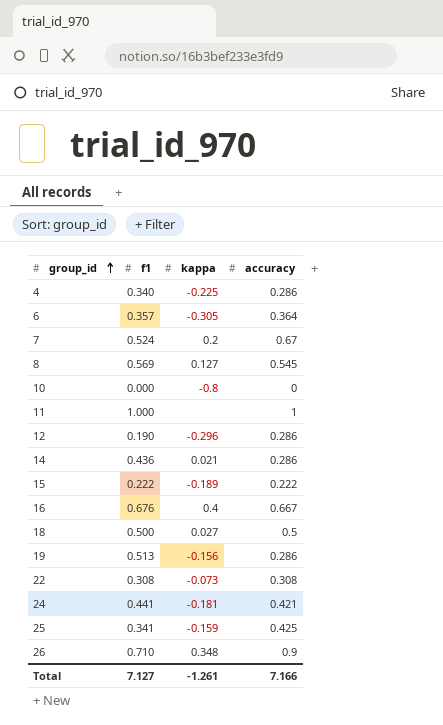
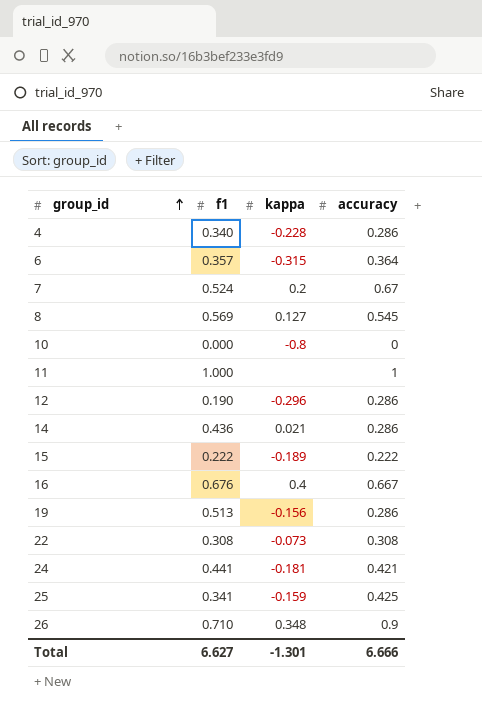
row 18: 0.500 | 0.027 | 0.5 -> none
4 | kappa: -0.225 -> -0.228
6 | kappa: -0.305 -> -0.315
Total | f1: 7.127 -> 6.627
Total | kappa: -1.261 -> -1.301
Total | accuracy: 7.166 -> 6.666

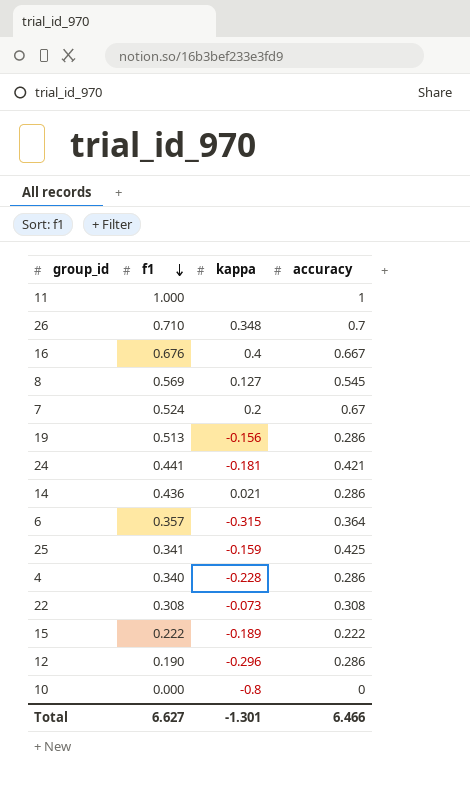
row order: group_id ascending -> f1 descending
26 | accuracy: 0.9 -> 0.7
Total | accuracy: 6.666 -> 6.466

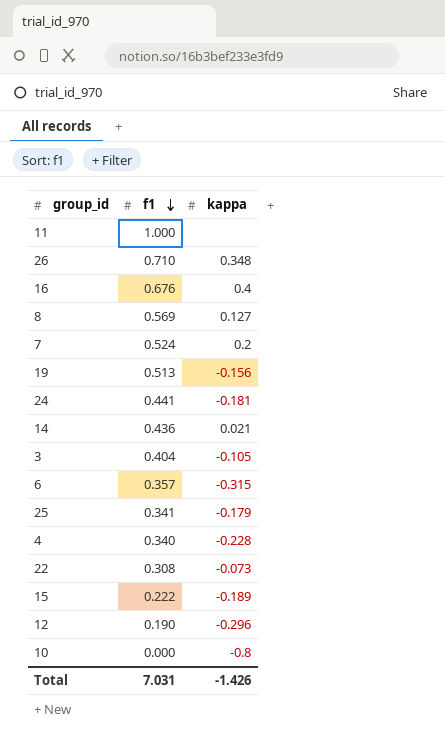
column accuracy | position: 4 -> none
row 3: none -> 0.404 | -0.105
25 | kappa: -0.159 -> -0.179
Total | f1: 6.627 -> 7.031
Total | kappa: -1.301 -> -1.426

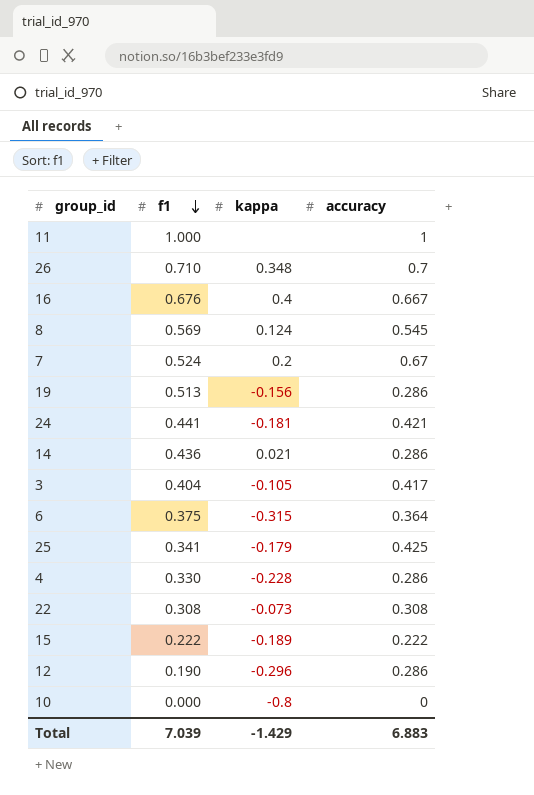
column accuracy | position: none -> 4
8 | kappa: 0.127 -> 0.124
6 | f1: 0.357 -> 0.375
4 | f1: 0.340 -> 0.330
Total | f1: 7.031 -> 7.039
Total | kappa: -1.426 -> -1.429

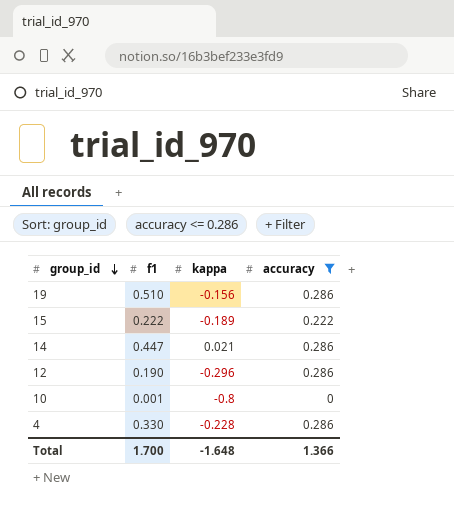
filter: none -> accuracy <= 0.286
row order: f1 descending -> group_id descending
19 | f1: 0.513 -> 0.510
14 | f1: 0.436 -> 0.447
10 | f1: 0.000 -> 0.001
Total | f1: 7.039 -> 1.700
Total | kappa: -1.429 -> -1.648
Total | accuracy: 6.883 -> 1.366

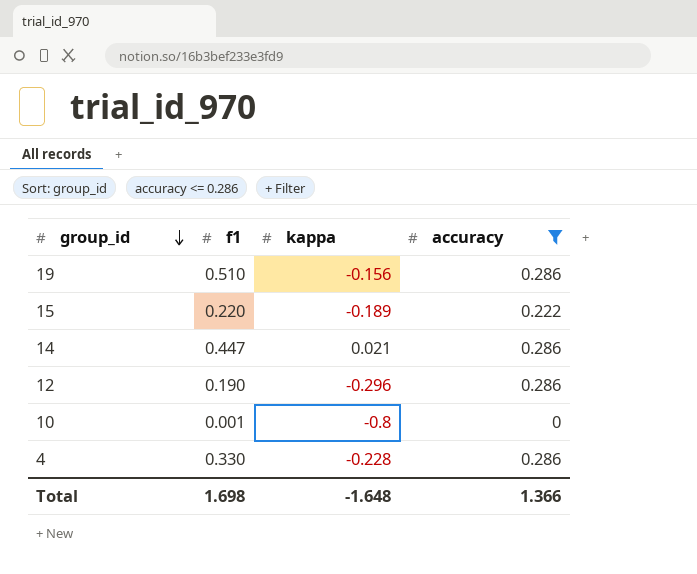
15 | f1: 0.222 -> 0.220
Total | f1: 1.700 -> 1.698

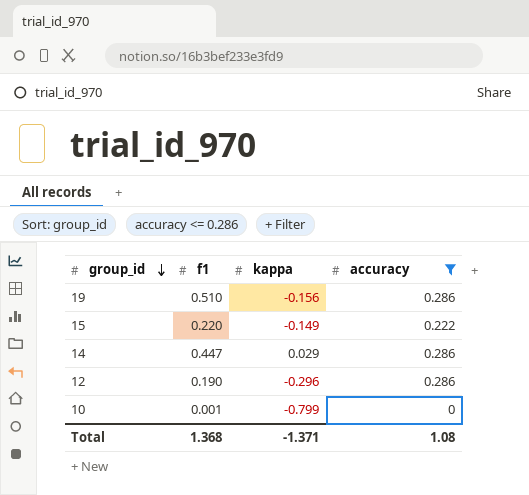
row 4: 0.330 | -0.228 | 0.286 -> none
15 | kappa: -0.189 -> -0.149
14 | kappa: 0.021 -> 0.029
10 | kappa: -0.8 -> -0.799
Total | f1: 1.698 -> 1.368
Total | kappa: -1.648 -> -1.371
Total | accuracy: 1.366 -> 1.08

